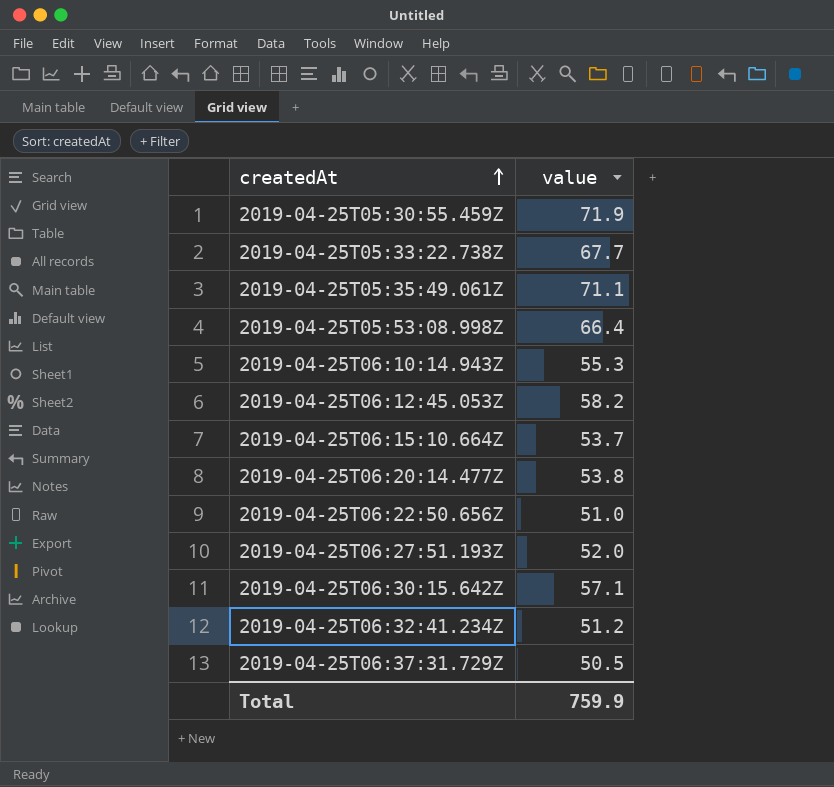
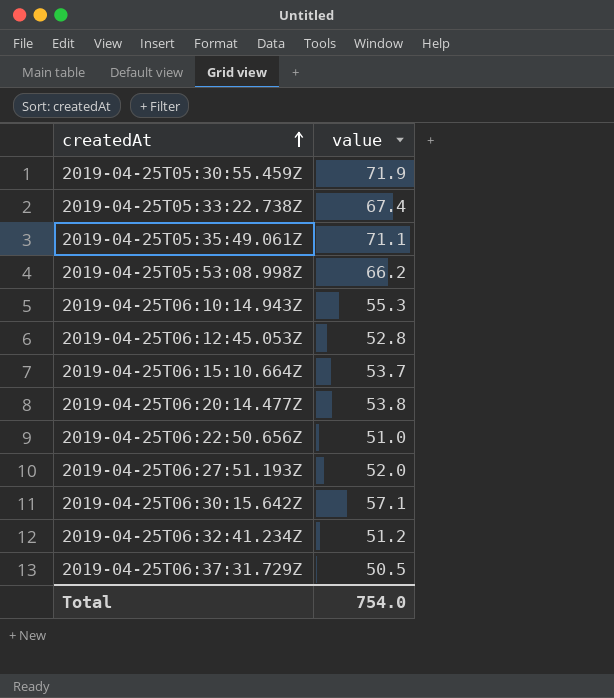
2019-04-25T05:33:22.738Z | value: 67.7 -> 67.4
2019-04-25T05:53:08.998Z | value: 66.4 -> 66.2
2019-04-25T06:12:45.053Z | value: 58.2 -> 52.8
Total | value: 759.9 -> 754.0

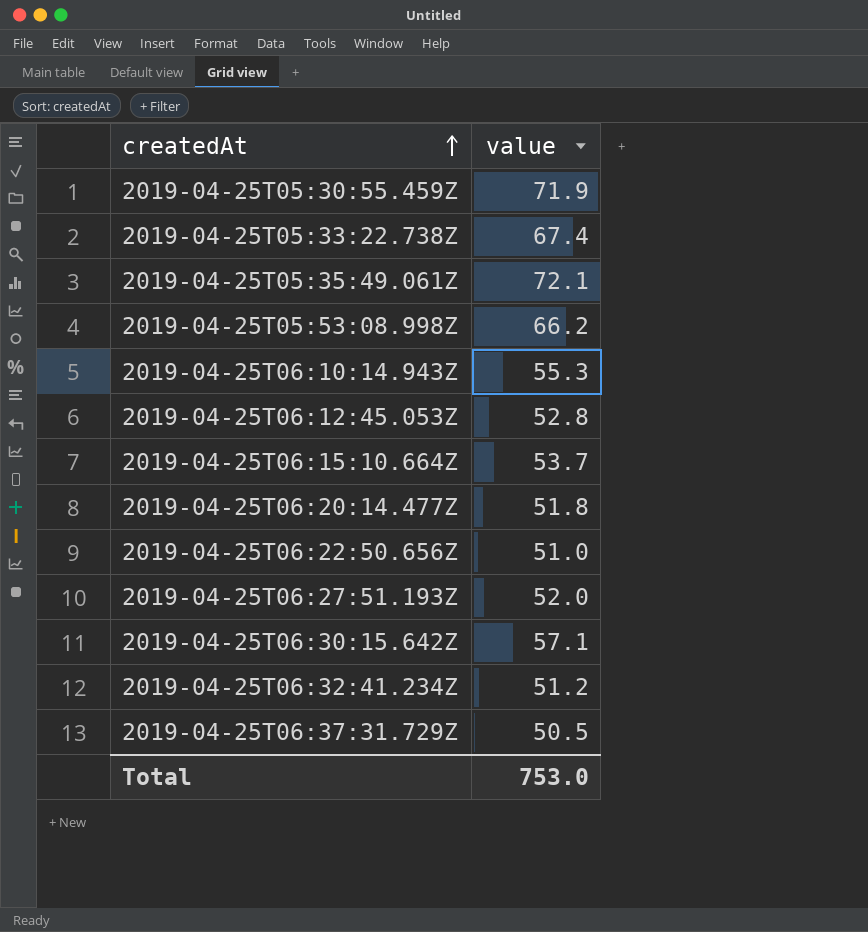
2019-04-25T05:35:49.061Z | value: 71.1 -> 72.1
2019-04-25T06:20:14.477Z | value: 53.8 -> 51.8
Total | value: 754.0 -> 753.0

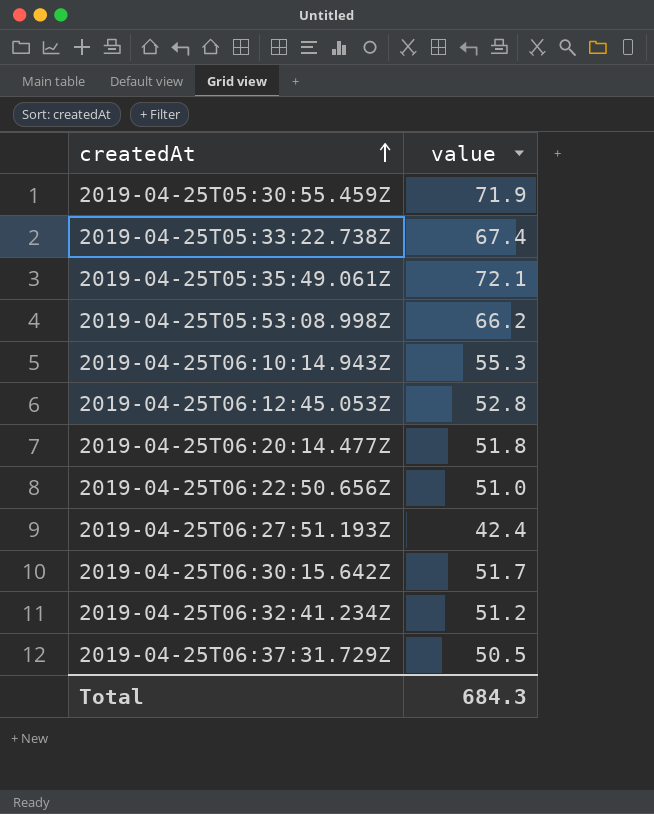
row 2019-04-25T06:15:10.664Z: 53.7 -> none
2019-04-25T06:27:51.193Z | value: 52.0 -> 42.4
2019-04-25T06:30:15.642Z | value: 57.1 -> 51.7
Total | value: 753.0 -> 684.3

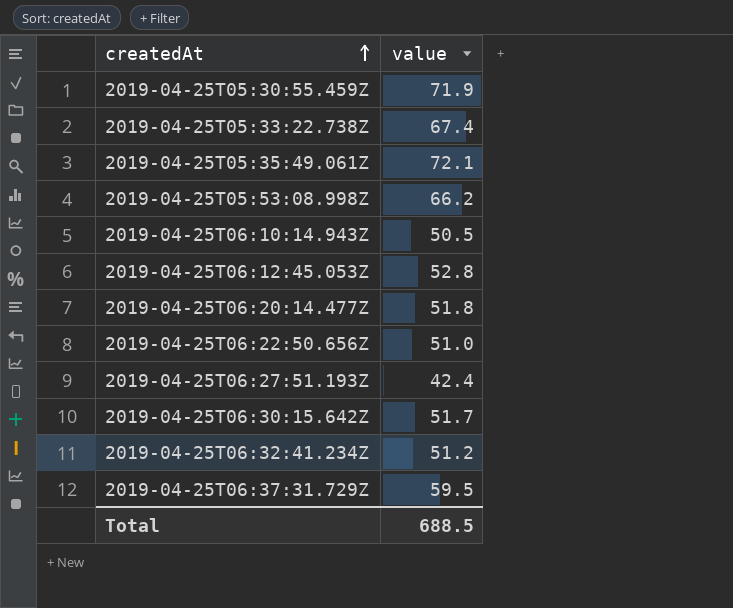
2019-04-25T06:10:14.943Z | value: 55.3 -> 50.5
2019-04-25T06:37:31.729Z | value: 50.5 -> 59.5
Total | value: 684.3 -> 688.5

